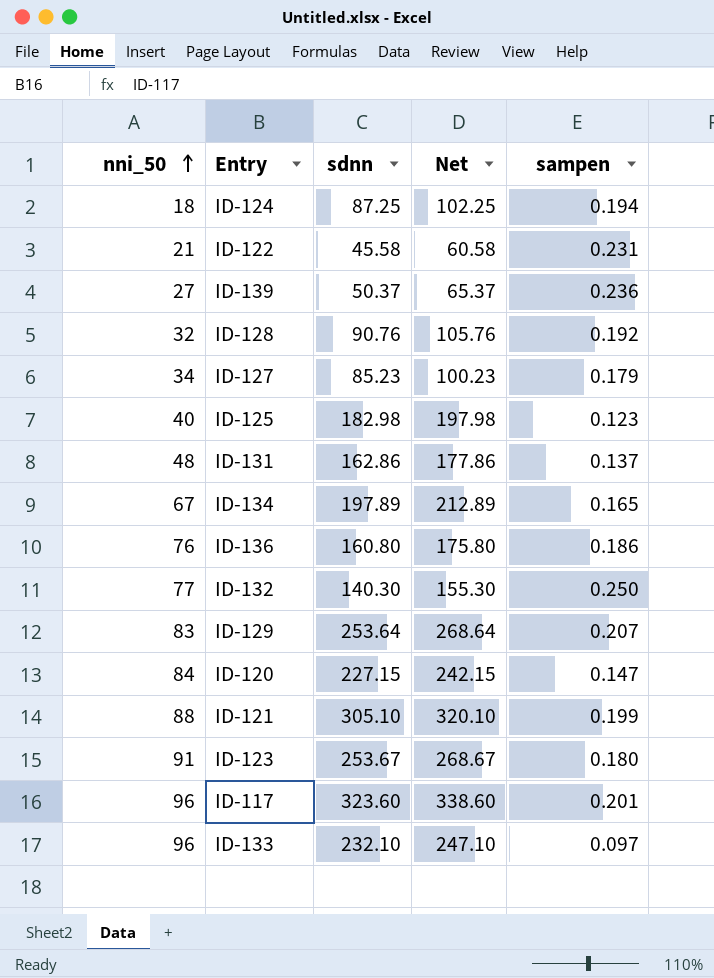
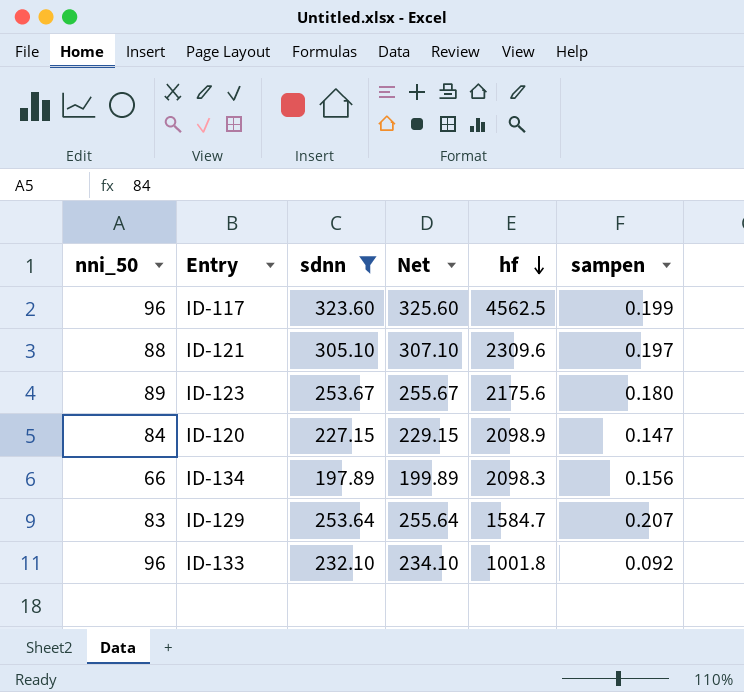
filter: none -> sdnn >= 197.89
row order: nni_50 ascending -> hf descending
column Net | formula: [sdnn] + 15 -> [sdnn] + 2
column hf | position: none -> 5
ID-117 | sampen: 0.201 -> 0.199
ID-121 | sampen: 0.199 -> 0.197
ID-123 | nni_50: 91 -> 89
ID-134 | nni_50: 67 -> 66
ID-134 | sampen: 0.165 -> 0.156
ID-133 | sampen: 0.097 -> 0.092

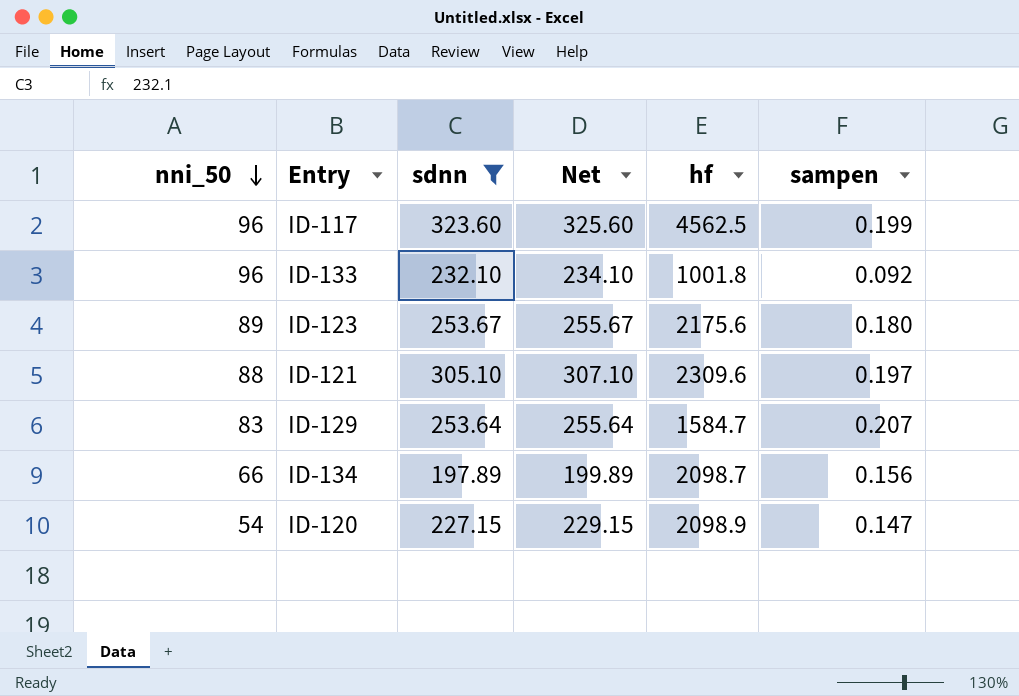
row order: hf descending -> nni_50 descending
ID-134 | hf: 2098.3 -> 2098.7
ID-120 | nni_50: 84 -> 54

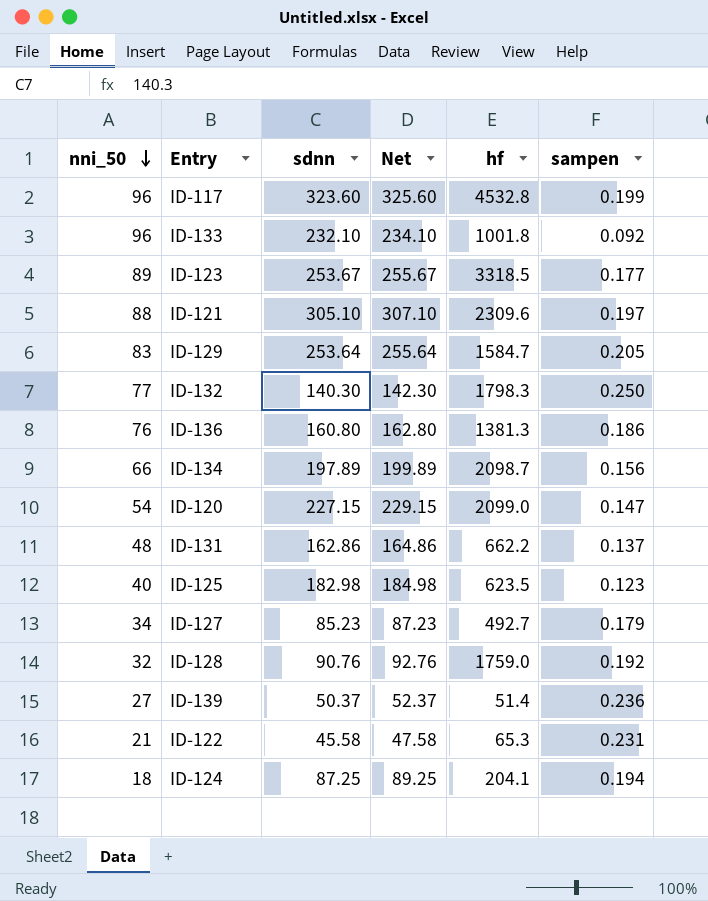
filter: sdnn >= 197.89 -> none
ID-117 | hf: 4562.5 -> 4532.8
ID-123 | hf: 2175.6 -> 3318.5
ID-123 | sampen: 0.180 -> 0.177
ID-129 | sampen: 0.207 -> 0.205
ID-120 | hf: 2098.9 -> 2099.0

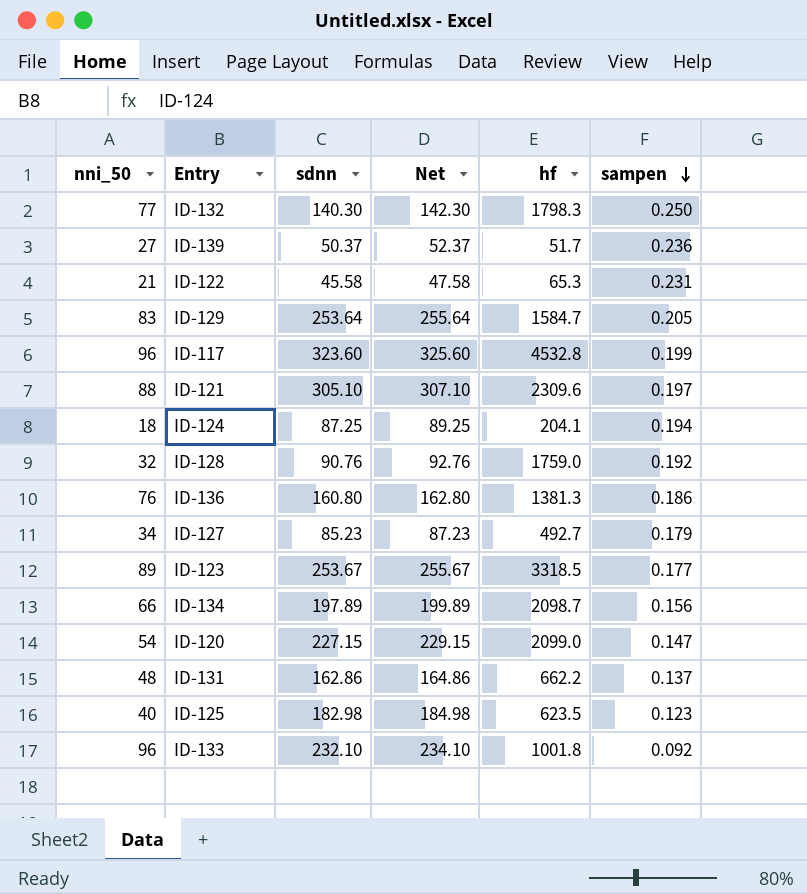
row order: nni_50 descending -> sampen descending
ID-139 | hf: 51.4 -> 51.7

